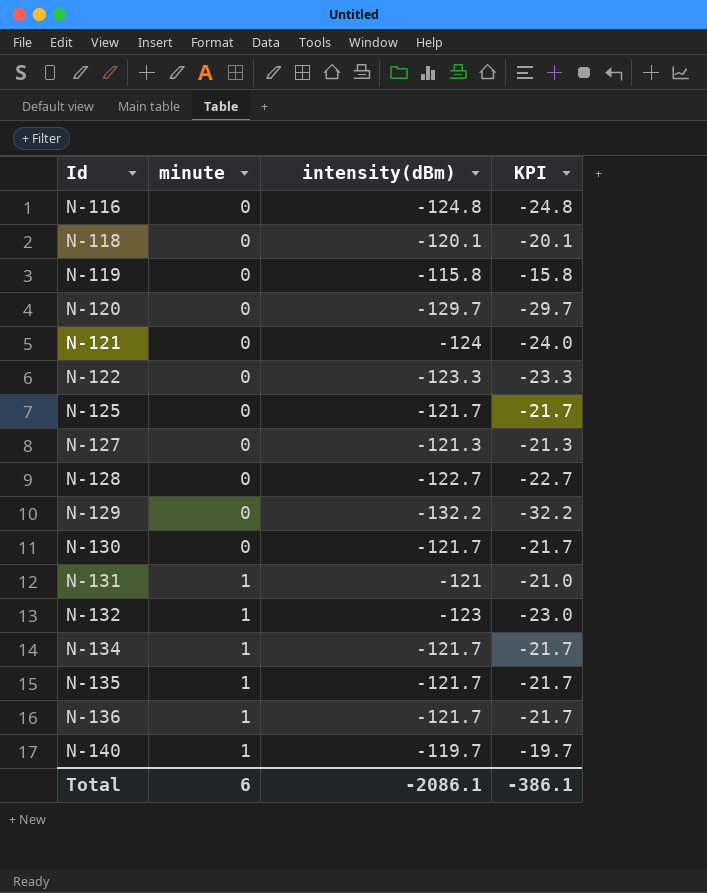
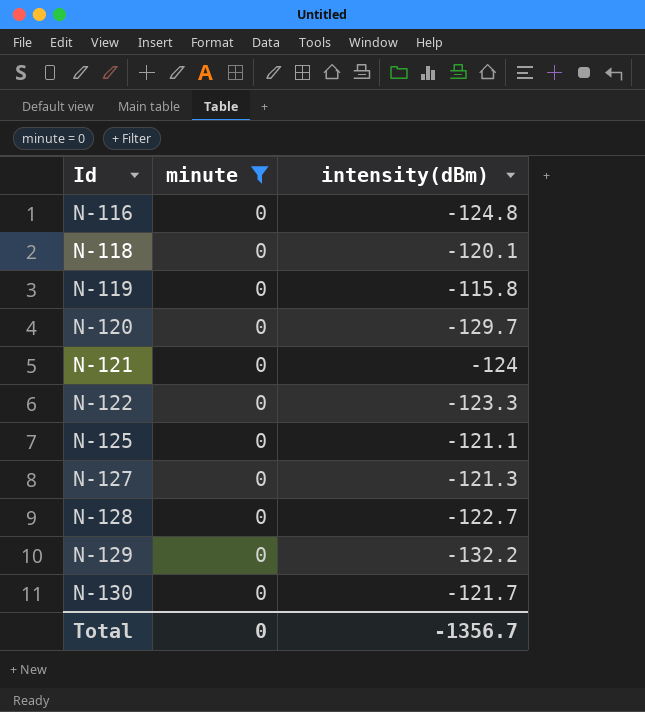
filter: none -> minute = 0
column KPI | formula: [intensity(dBm)] + 100 -> none
N-125 | intensity(dBm): -121.7 -> -121.1
Total | minute: 6 -> 0
Total | intensity(dBm): -2086.1 -> -1356.7

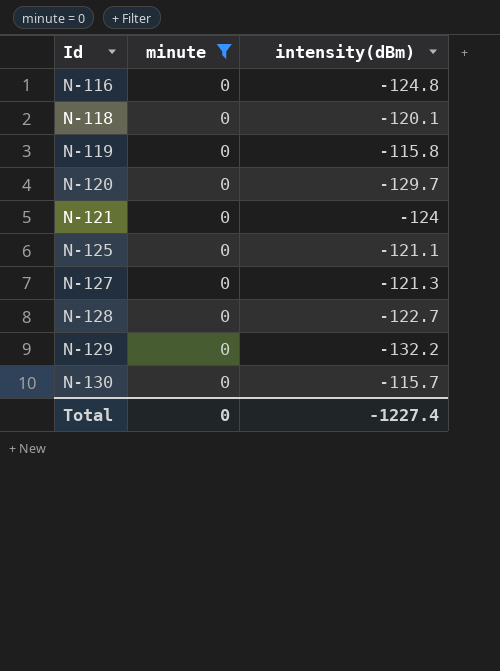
row N-122: 0 | -123.3 -> none
N-130 | intensity(dBm): -121.7 -> -115.7
Total | intensity(dBm): -1356.7 -> -1227.4

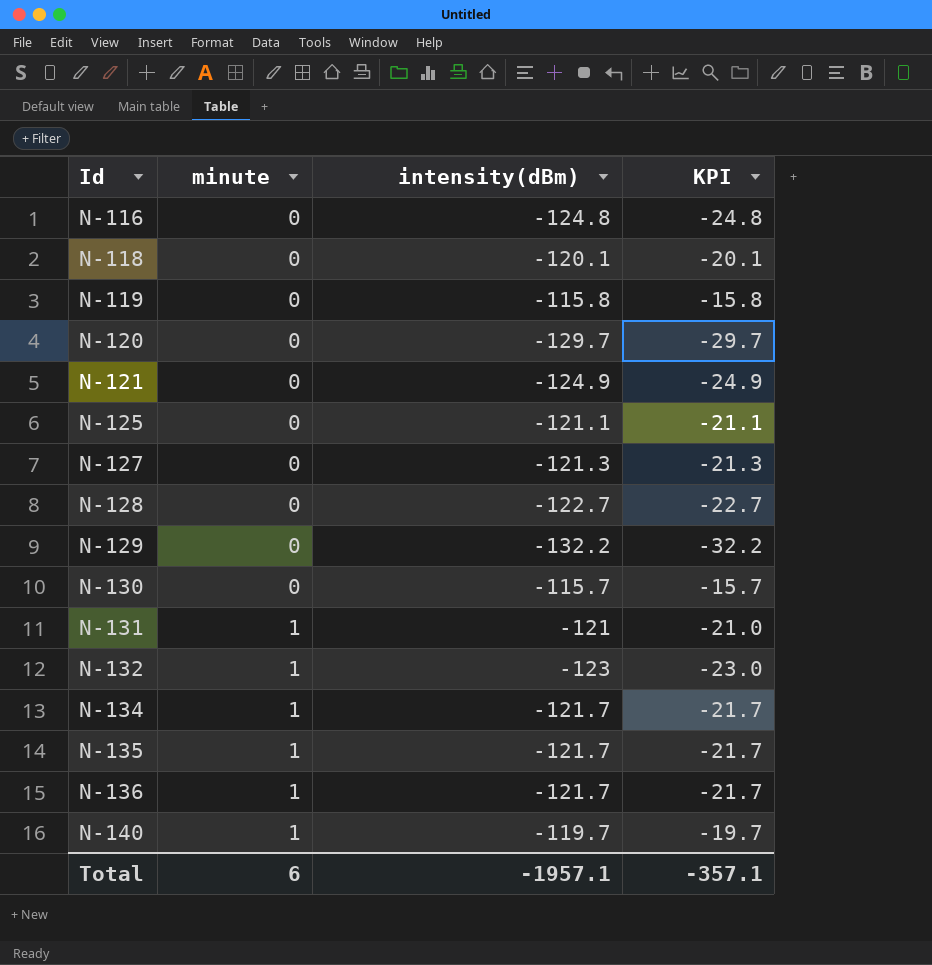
filter: minute = 0 -> none
column KPI | formula: none -> [intensity(dBm)] + 100
N-121 | intensity(dBm): -124 -> -124.9
Total | minute: 0 -> 6
Total | intensity(dBm): -1227.4 -> -1957.1

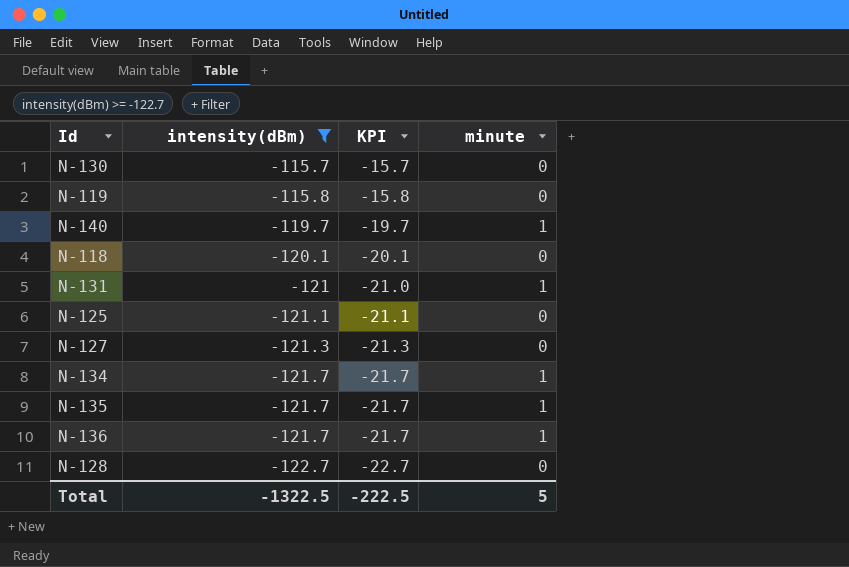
filter: none -> intensity(dBm) >= -122.7
row order: Id ascending -> intensity(dBm) descending
column minute | position: 2 -> 4
Total | intensity(dBm): -1957.1 -> -1322.5
Total | KPI: -357.1 -> -222.5
Total | minute: 6 -> 5

